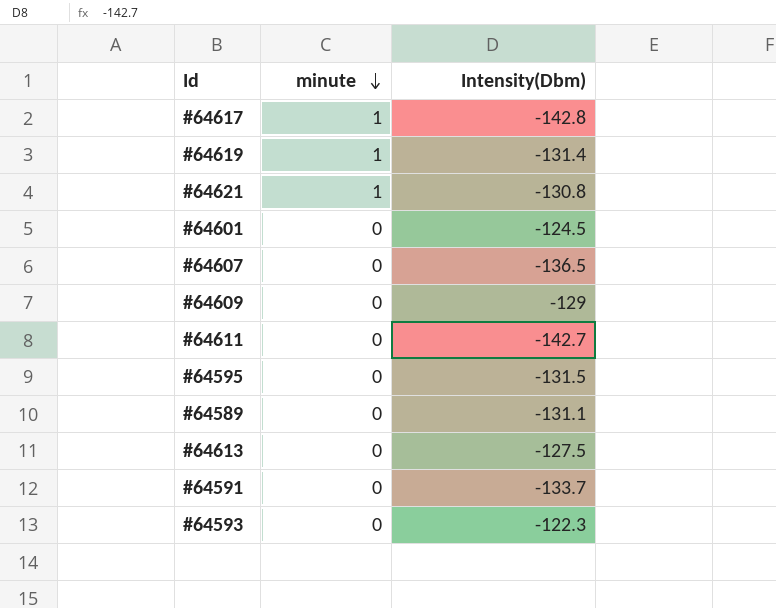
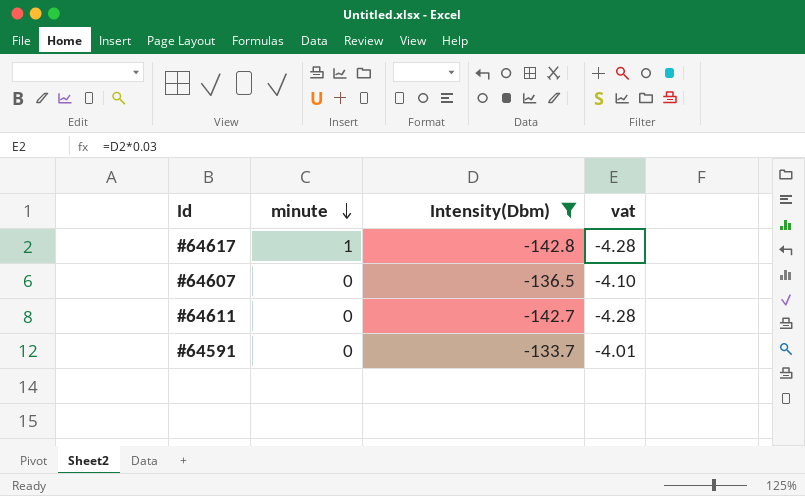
filter: none -> Intensity(Dbm) <= -133.7
column vat | formula: none -> [Intensity(Dbm)] * 0.03

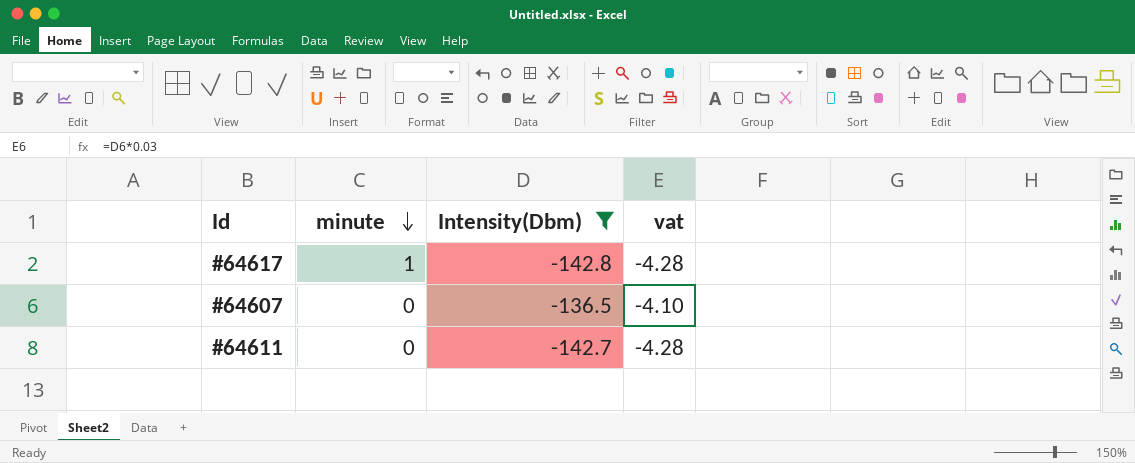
row #64591: 0 | -133.7 | -4.01 -> none

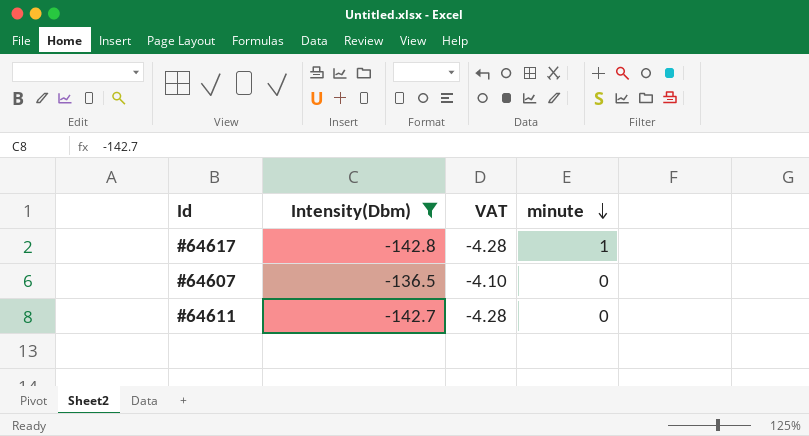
column name: vat -> VAT
column minute | position: 2 -> 4

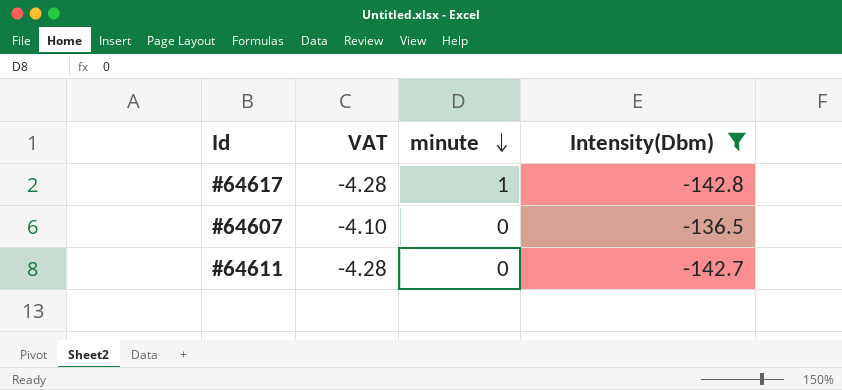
column Intensity(Dbm) | position: 2 -> 4

